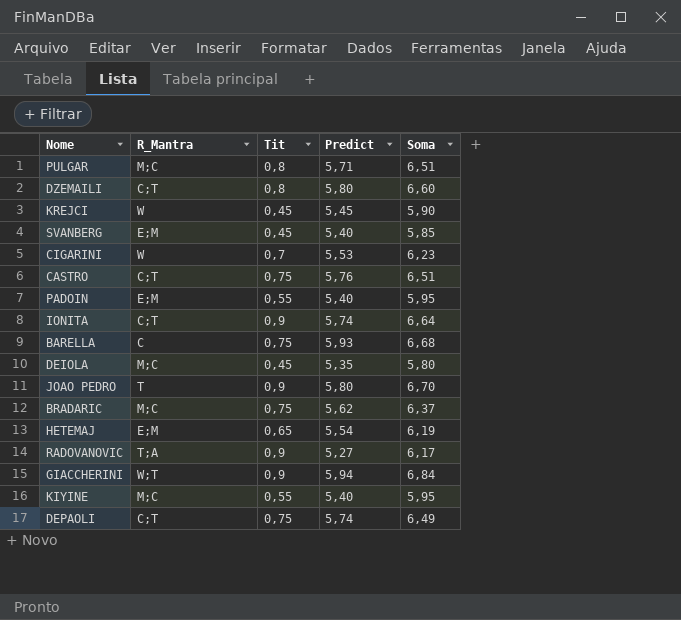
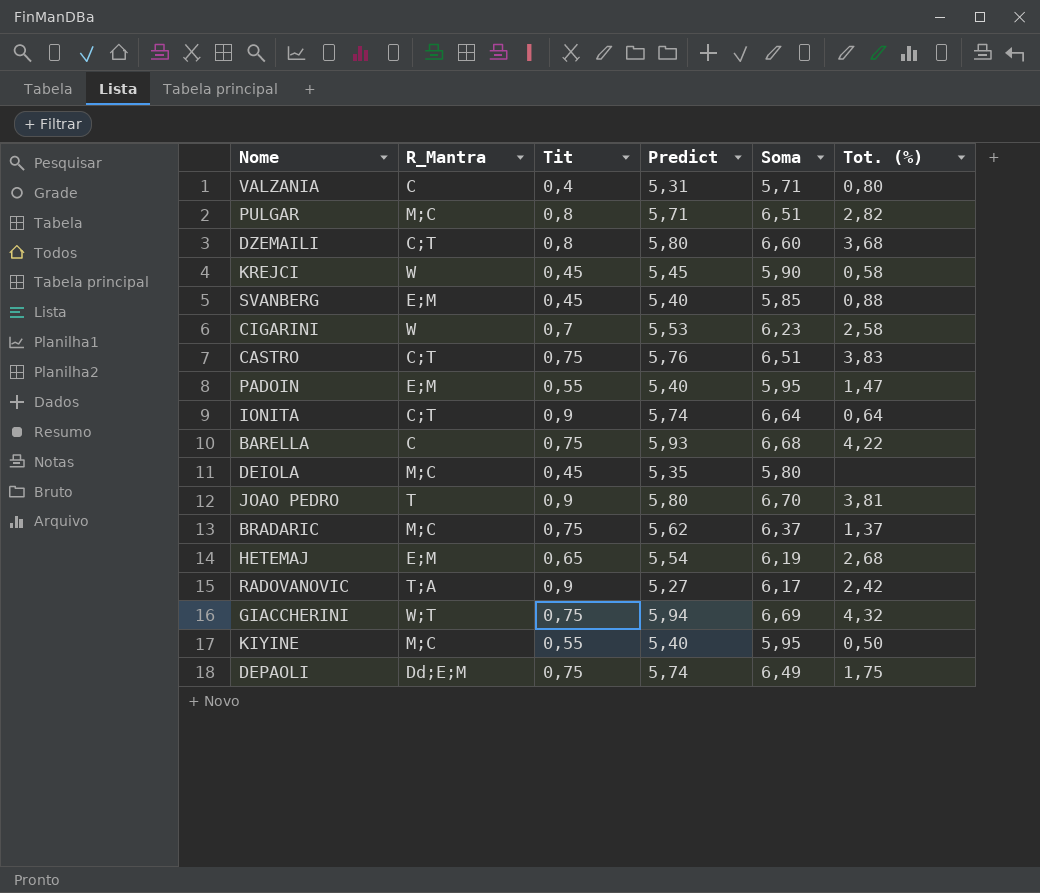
column Tot. (%) | position: none -> 6
row VALZANIA: none -> C | 0,4 | 5,31 | 5,71 | 0,80
GIACCHERINI | Tit: 0,9 -> 0,75
GIACCHERINI | Soma: 6,84 -> 6,69
DEPAOLI | R_Mantra: C;T -> Dd;E;M

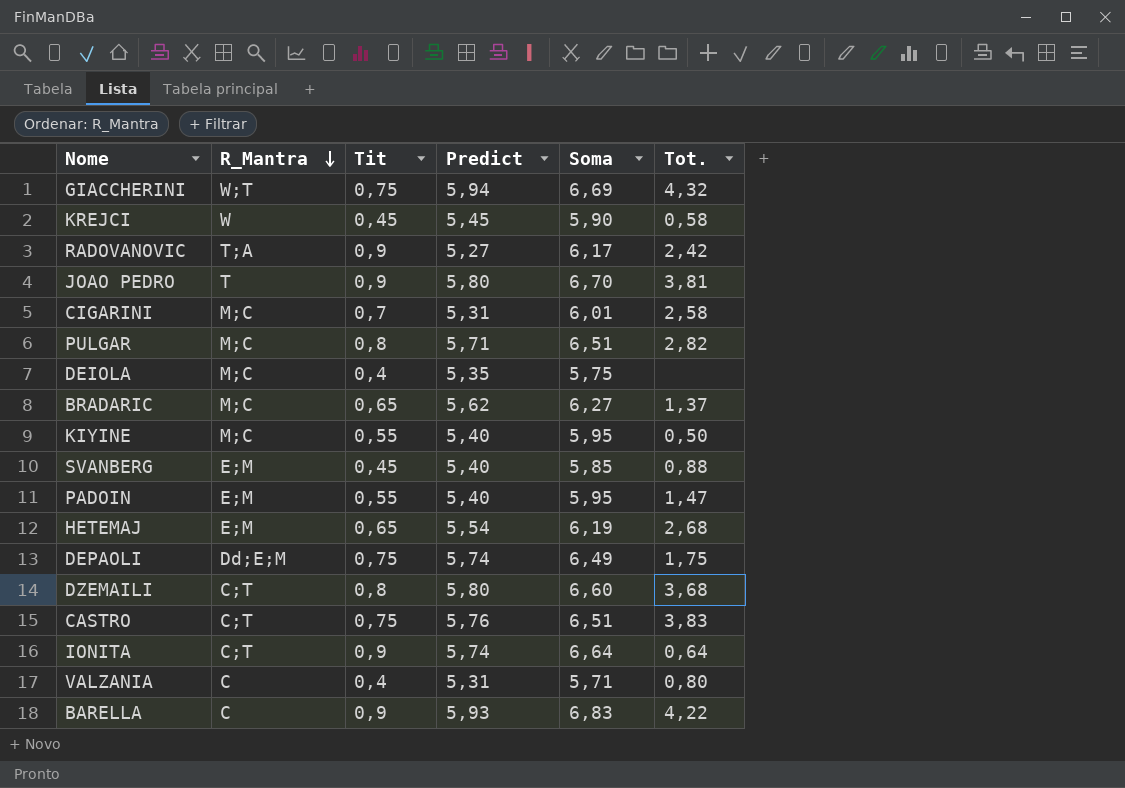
row order: none -> R_Mantra descending
column name: Tot. (%) -> Tot.
CIGARINI | R_Mantra: W -> M;C
CIGARINI | Predict: 5,53 -> 5,31
CIGARINI | Soma: 6,23 -> 6,01
DEIOLA | Tit: 0,45 -> 0,4
DEIOLA | Soma: 5,80 -> 5,75
BRADARIC | Tit: 0,75 -> 0,65
BRADARIC | Soma: 6,37 -> 6,27
BARELLA | Tit: 0,75 -> 0,9
BARELLA | Soma: 6,68 -> 6,83

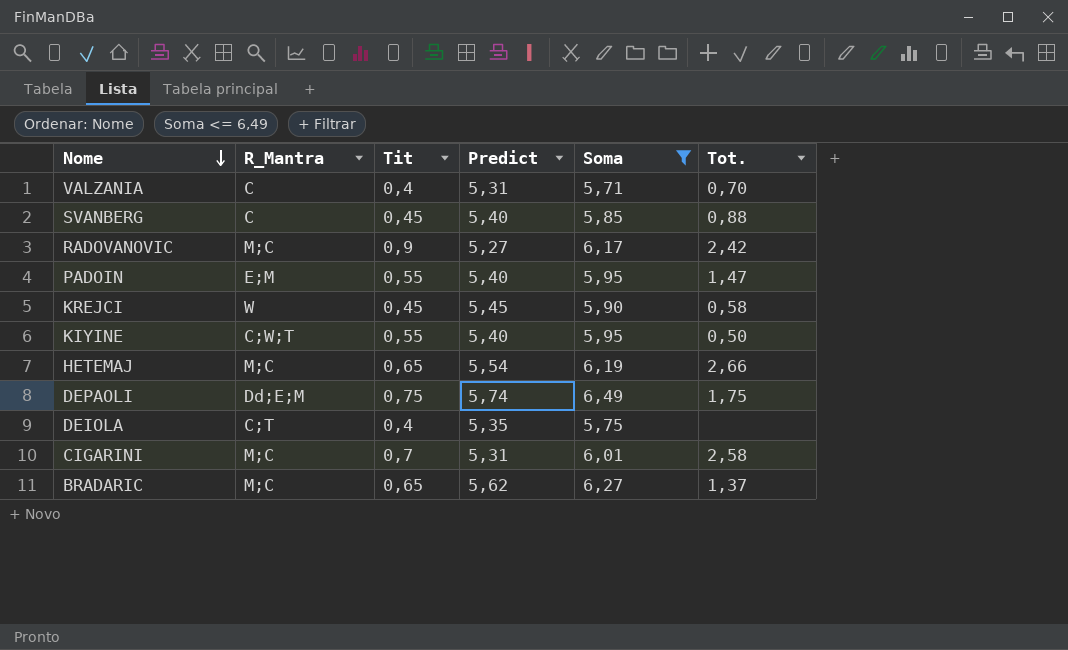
filter: none -> Soma <= 6,49
row order: R_Mantra descending -> Nome descending
VALZANIA | Tot.: 0,80 -> 0,70
SVANBERG | R_Mantra: E;M -> C
RADOVANOVIC | R_Mantra: T;A -> M;C
KIYINE | R_Mantra: M;C -> C;W;T
HETEMAJ | R_Mantra: E;M -> M;C
HETEMAJ | Tot.: 2,68 -> 2,66
DEIOLA | R_Mantra: M;C -> C;T

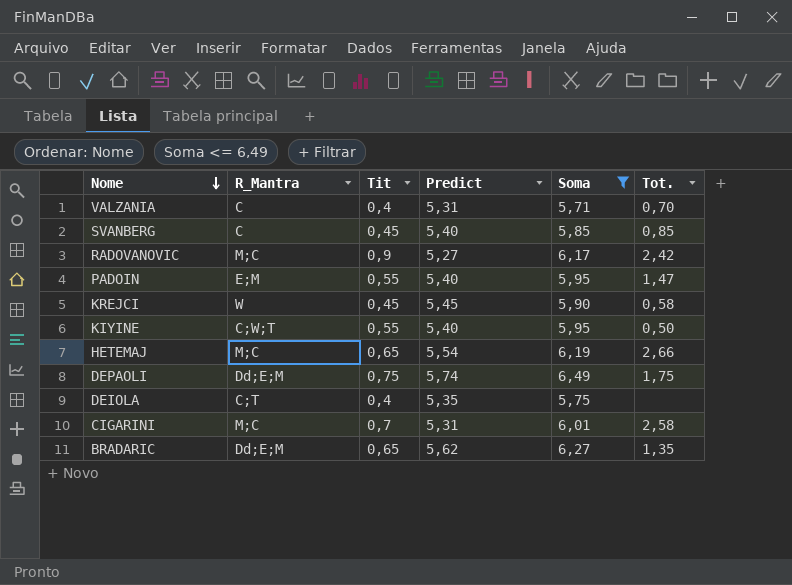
SVANBERG | Tot.: 0,88 -> 0,85
BRADARIC | R_Mantra: M;C -> Dd;E;M
BRADARIC | Tot.: 1,37 -> 1,35

